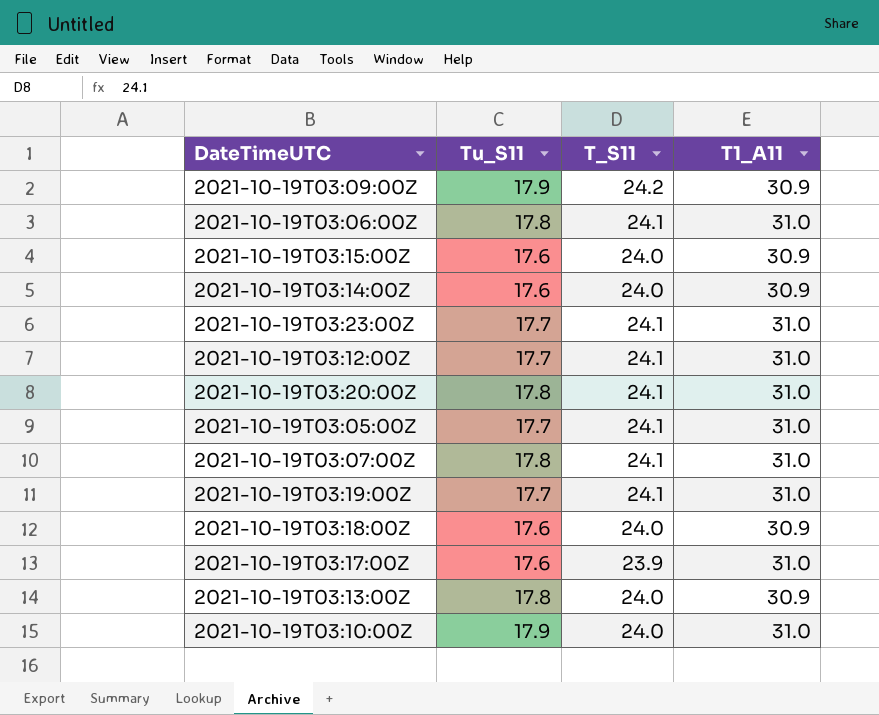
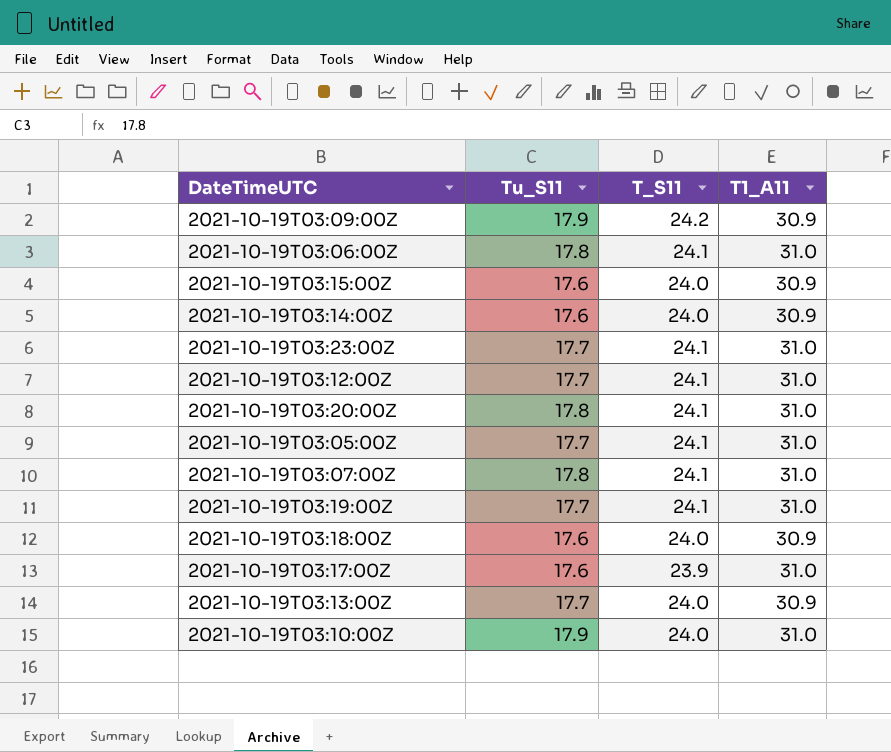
2021-10-19T03:13:00Z | Tu_S11: 17.8 -> 17.7

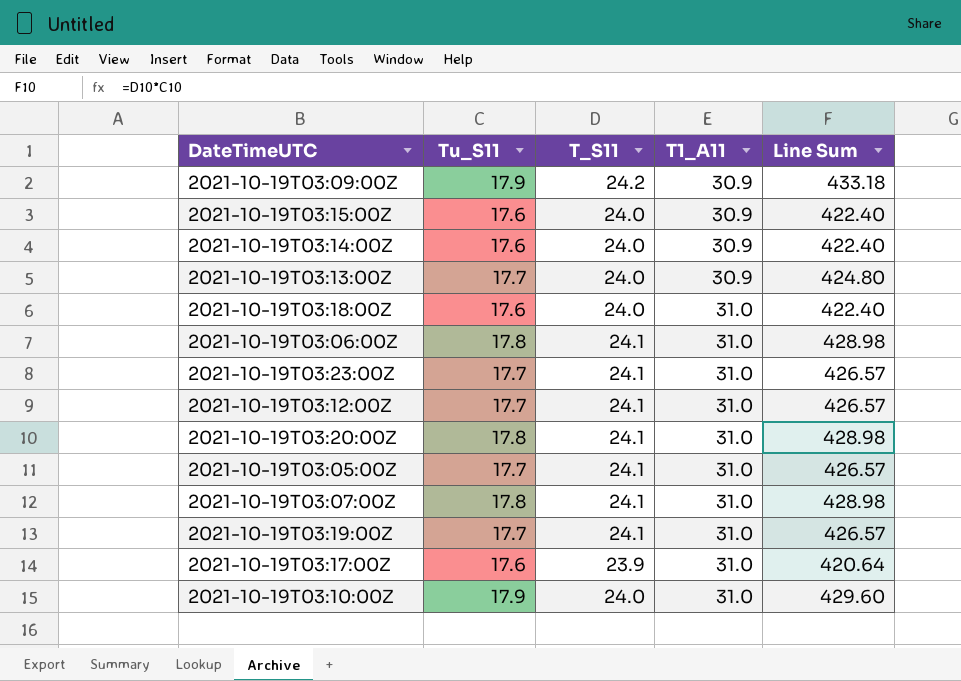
row order: none -> T1_A11 ascending
column Line Sum | formula: none -> [Tu_S11] * [T_S11]
2021-10-19T03:18:00Z | T1_A11: 30.9 -> 31.0

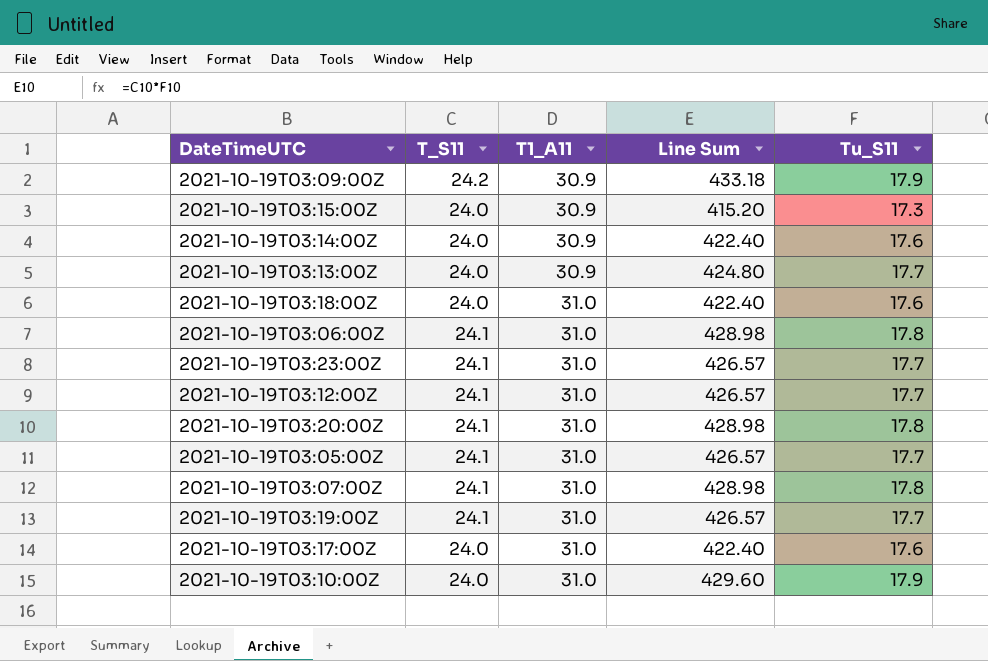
column Tu_S11 | position: 2 -> 5
2021-10-19T03:15:00Z | Line Sum: 422.40 -> 415.20
2021-10-19T03:15:00Z | Tu_S11: 17.6 -> 17.3
2021-10-19T03:17:00Z | T_S11: 23.9 -> 24.0
2021-10-19T03:17:00Z | Line Sum: 420.64 -> 422.40

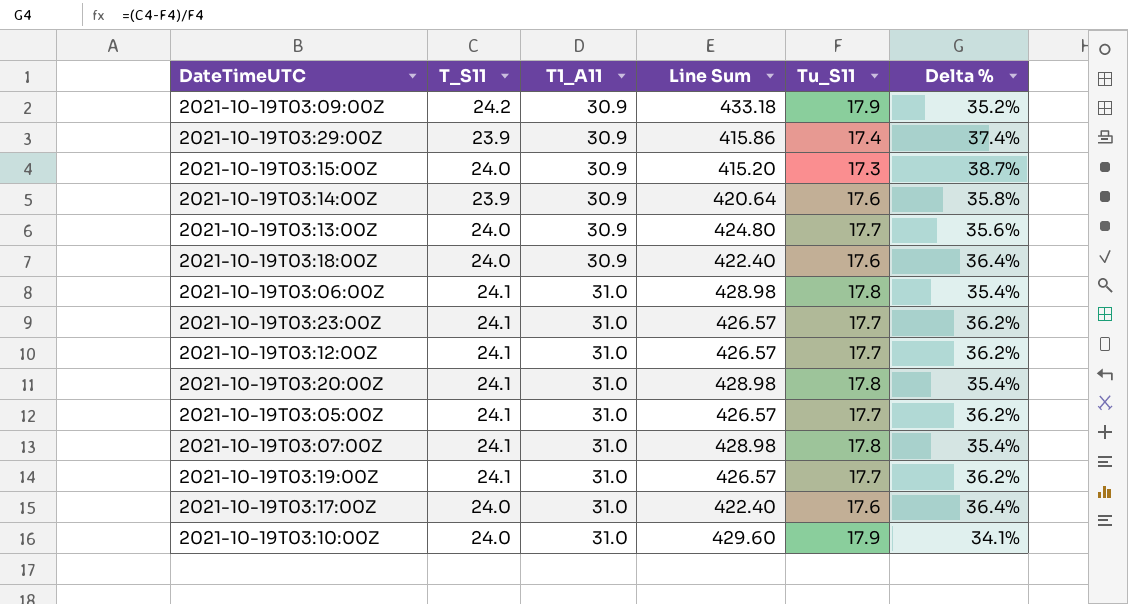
column Delta % | formula: none -> ([T_S11] - [Tu_S11]) / [Tu_S11]
row 2021-10-19T03:29:00Z: none -> 23.9 | 30.9 | 415.86 | 17.4 | 37.4%
2021-10-19T03:14:00Z | T_S11: 24.0 -> 23.9
2021-10-19T03:14:00Z | Line Sum: 422.40 -> 420.64
2021-10-19T03:18:00Z | T1_A11: 31.0 -> 30.9

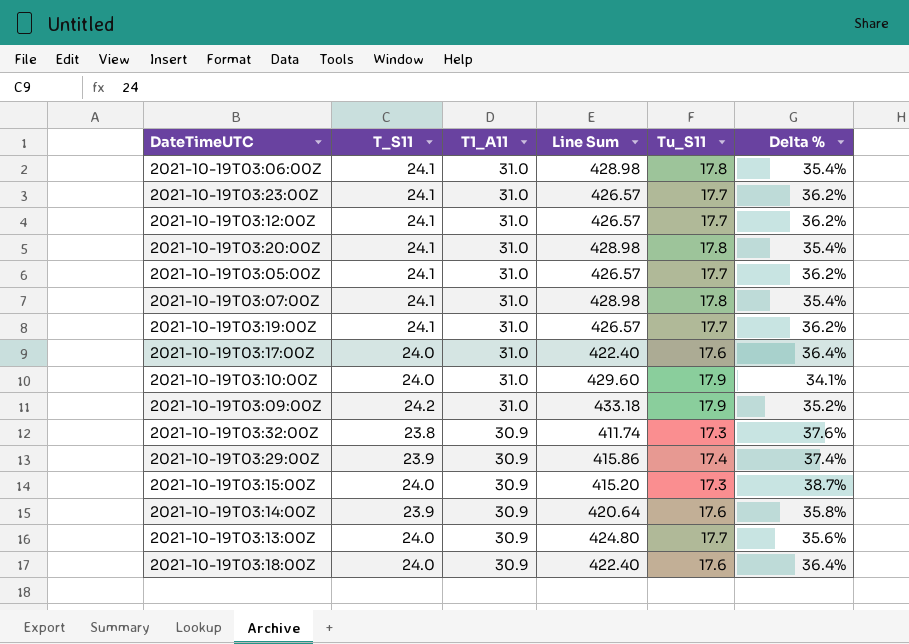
row order: T1_A11 ascending -> T1_A11 descending
2021-10-19T03:09:00Z | T1_A11: 30.9 -> 31.0
row 2021-10-19T03:32:00Z: none -> 23.8 | 30.9 | 411.74 | 17.3 | 37.6%

